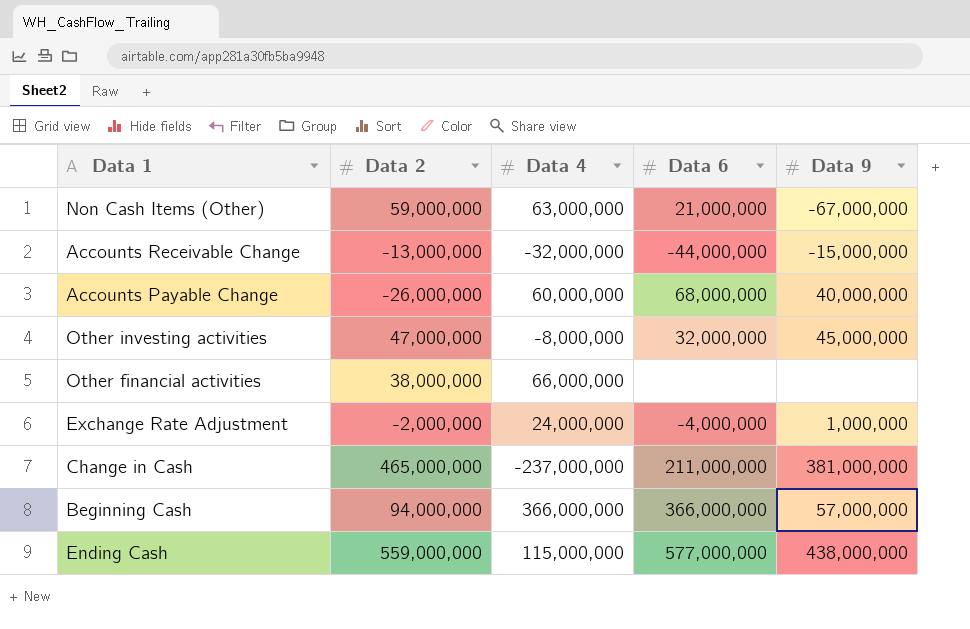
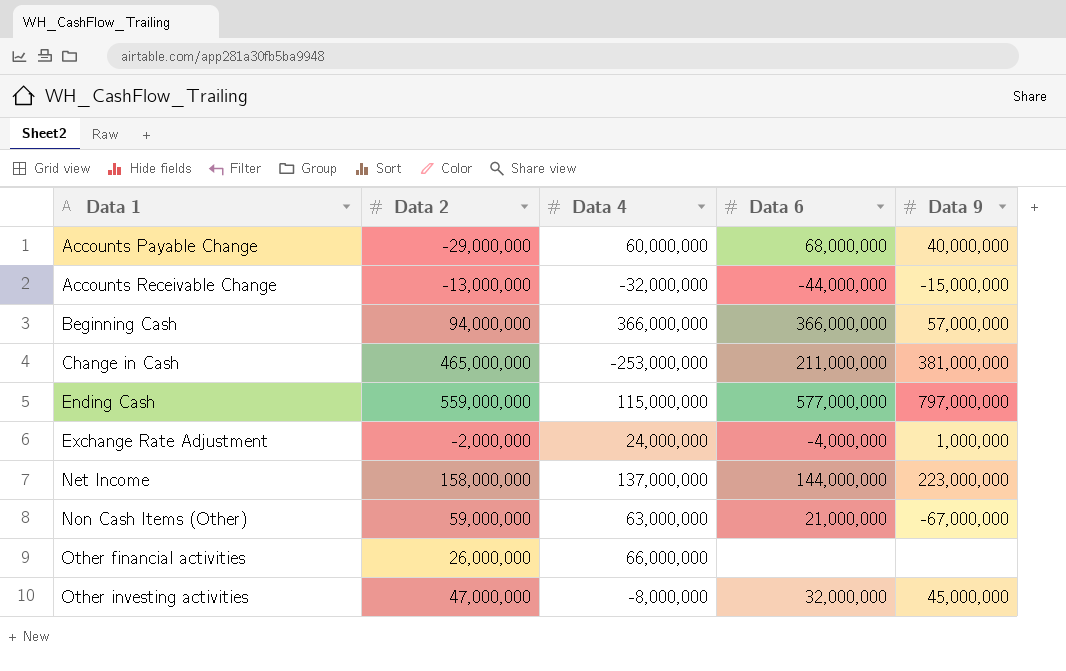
row order: none -> Data 1 ascending
Accounts Payable Change | Data 2: -26,000,000 -> -29,000,000
Change in Cash | Data 4: -237,000,000 -> -253,000,000
Ending Cash | Data 9: 438,000,000 -> 797,000,000
row Net Income: none -> 158,000,000 | 137,000,000 | 144,000,000 | 223,000,000
Other financial activities | Data 2: 38,000,000 -> 26,000,000

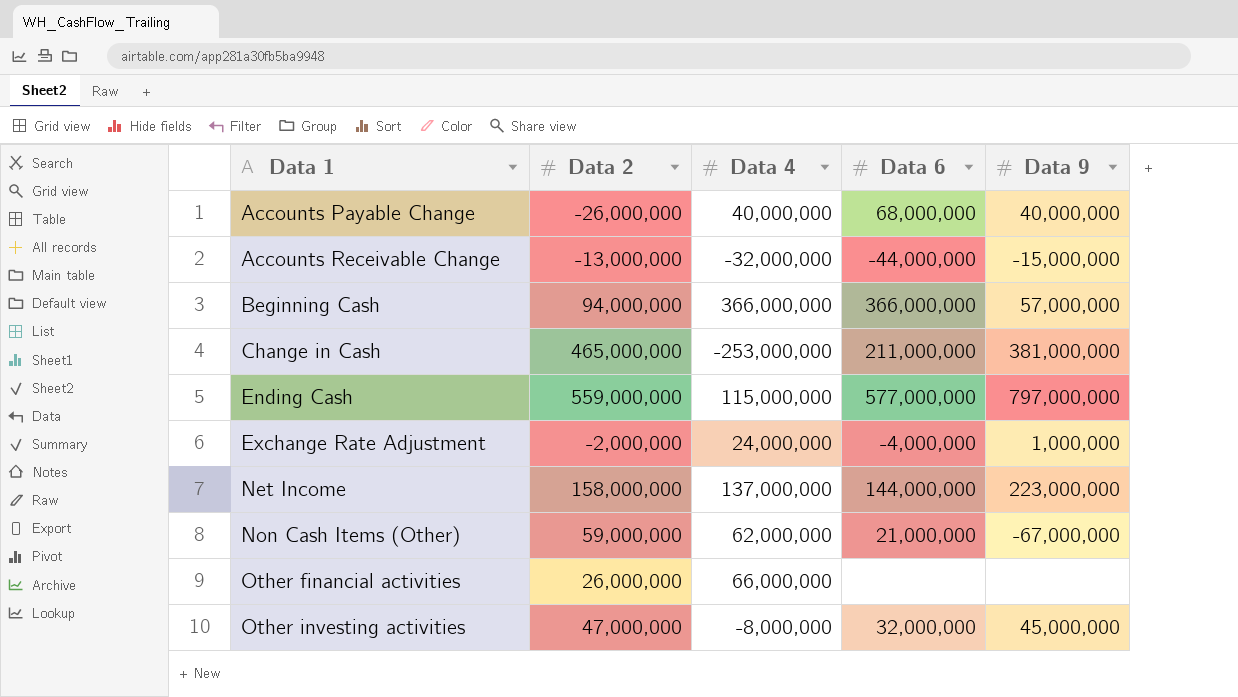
Accounts Payable Change | Data 2: -29,000,000 -> -26,000,000
Accounts Payable Change | Data 4: 60,000,000 -> 40,000,000
Non Cash Items (Other) | Data 4: 63,000,000 -> 62,000,000

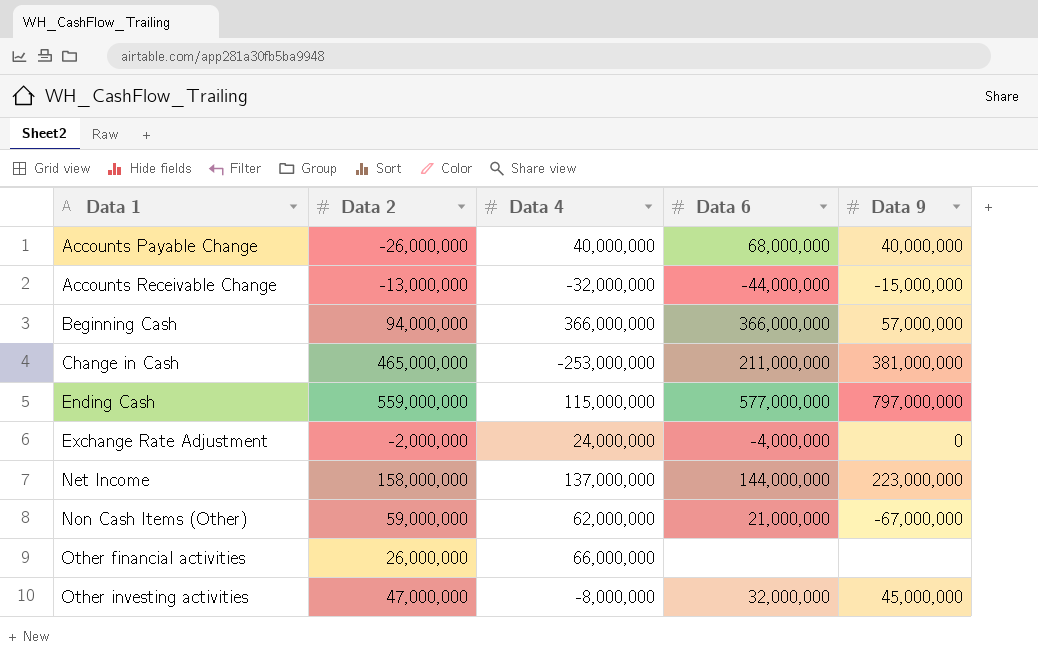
Exchange Rate Adjustment | Data 9: 1,000,000 -> 0

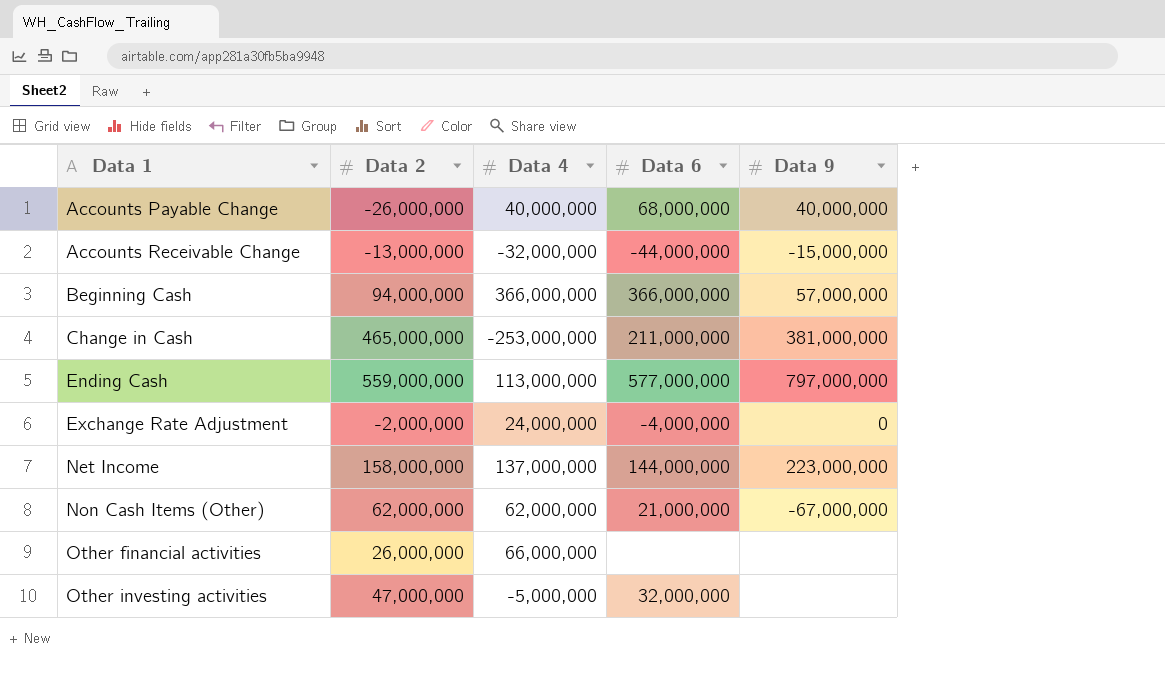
Ending Cash | Data 4: 115,000,000 -> 113,000,000
Non Cash Items (Other) | Data 2: 59,000,000 -> 62,000,000
Other investing activities | Data 4: -8,000,000 -> -5,000,000
Other investing activities | Data 9: 45,000,000 -> none

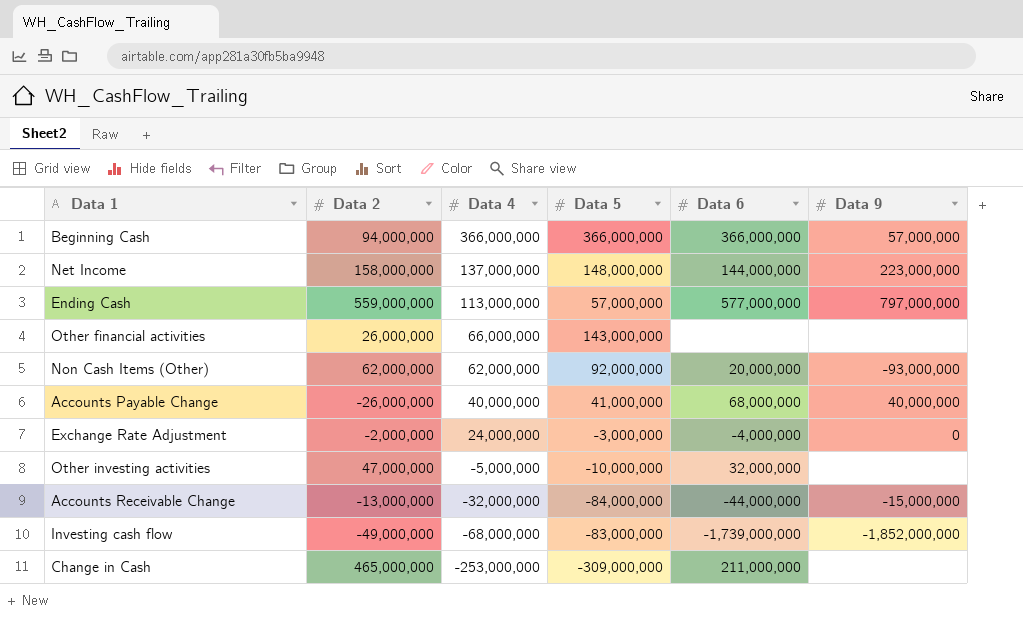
row order: Data 1 ascending -> Data 4 descending
column Data 5 | position: none -> 4
Non Cash Items (Other) | Data 6: 21,000,000 -> 20,000,000
Non Cash Items (Other) | Data 9: -67,000,000 -> -93,000,000
row Investing cash flow: none -> -49,000,000 | -68,000,000 | -83,000,000 | -1,739,000,000 | -1,852,000,000
Change in Cash | Data 9: 381,000,000 -> none

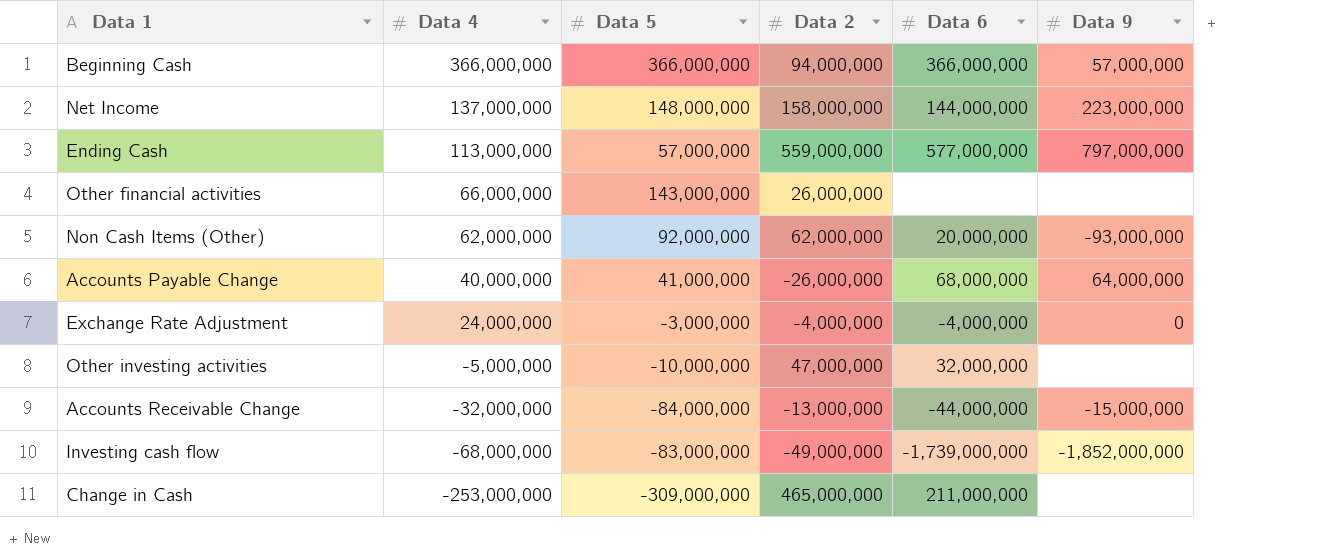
column Data 2 | position: 2 -> 4
Accounts Payable Change | Data 9: 40,000,000 -> 64,000,000
Exchange Rate Adjustment | Data 2: -2,000,000 -> -4,000,000

